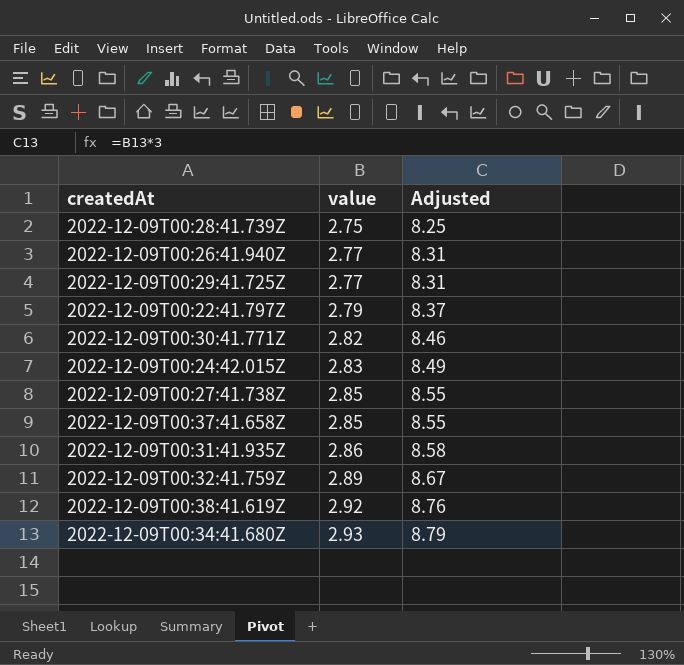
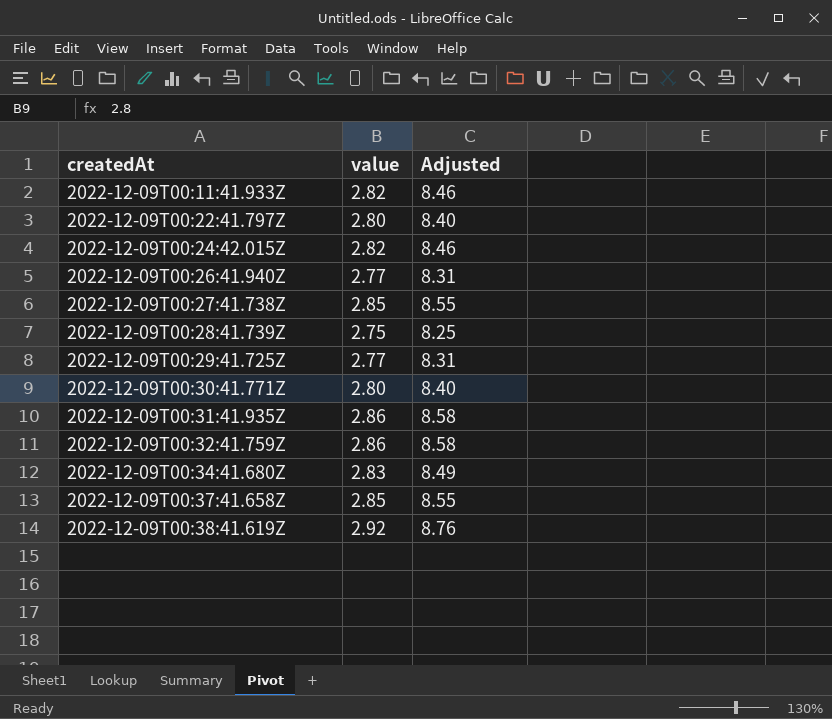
row order: value ascending -> createdAt ascending
row 2022-12-09T00:11:41.933Z: none -> 2.82 | 8.46
2022-12-09T00:22:41.797Z | value: 2.79 -> 2.80
2022-12-09T00:22:41.797Z | Adjusted: 8.37 -> 8.40
2022-12-09T00:24:42.015Z | value: 2.83 -> 2.82
2022-12-09T00:24:42.015Z | Adjusted: 8.49 -> 8.46
2022-12-09T00:30:41.771Z | value: 2.82 -> 2.80
2022-12-09T00:30:41.771Z | Adjusted: 8.46 -> 8.40
2022-12-09T00:32:41.759Z | value: 2.89 -> 2.86
2022-12-09T00:32:41.759Z | Adjusted: 8.67 -> 8.58
2022-12-09T00:34:41.680Z | value: 2.93 -> 2.83
2022-12-09T00:34:41.680Z | Adjusted: 8.79 -> 8.49

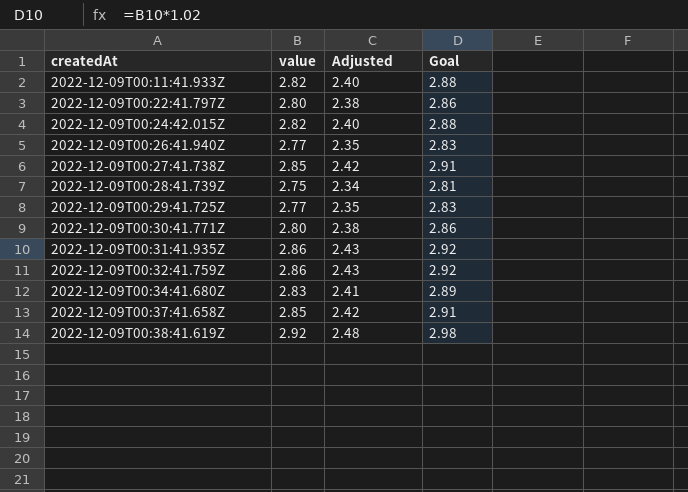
column Adjusted | formula: [value] * 3 -> [value] * 0.85
column Goal | formula: none -> [value] * 1.02

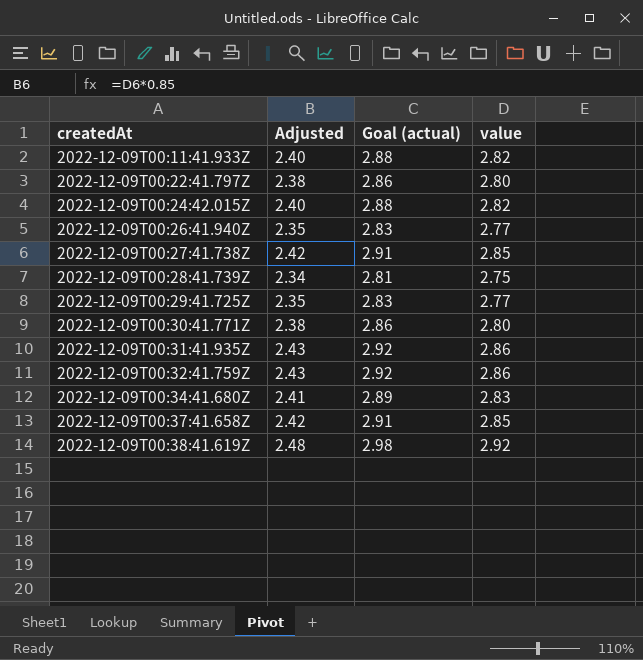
column name: Goal -> Goal (actual)
column value | position: 2 -> 4

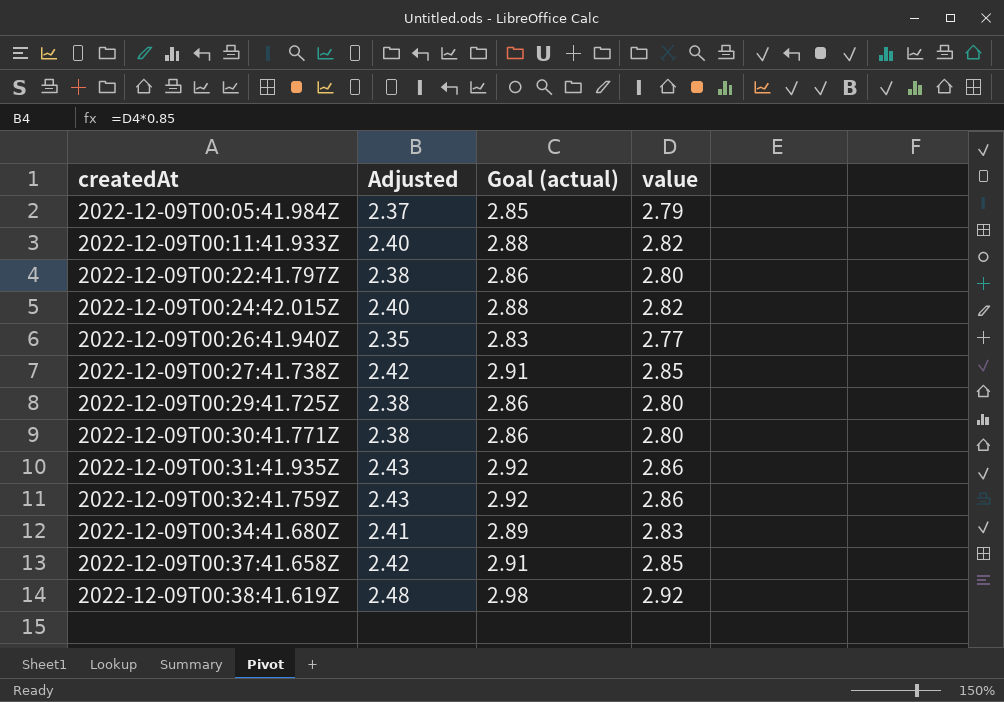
row 2022-12-09T00:28:41.739Z: 2.34 | 2.81 | 2.75 -> none
row 2022-12-09T00:05:41.984Z: none -> 2.37 | 2.85 | 2.79
2022-12-09T00:29:41.725Z | Adjusted: 2.35 -> 2.38
2022-12-09T00:29:41.725Z | Goal (actual): 2.83 -> 2.86
2022-12-09T00:29:41.725Z | value: 2.77 -> 2.80

